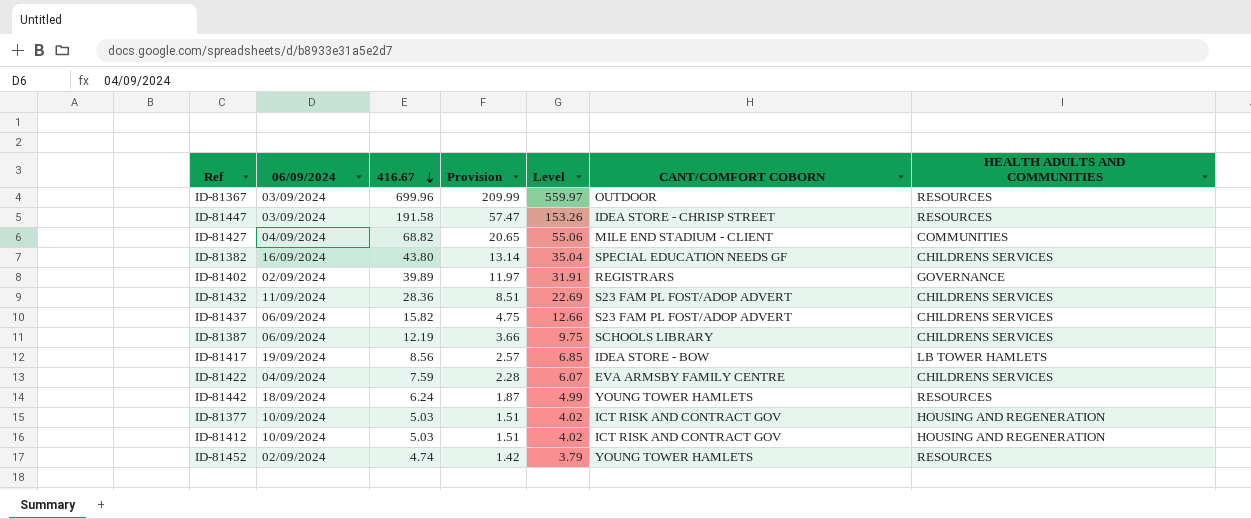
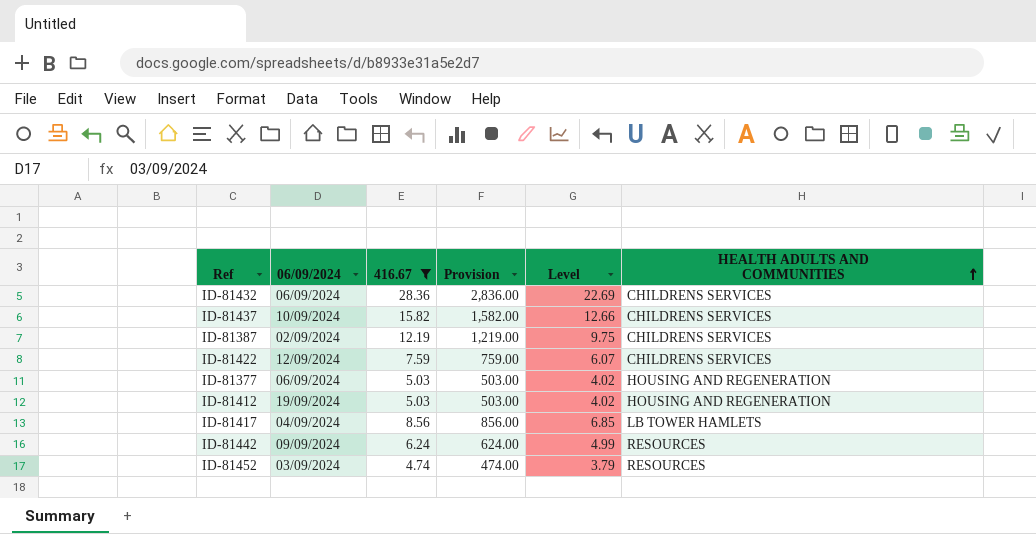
filter: none -> 416.67 <= 28.36
row order: 416.67 descending -> HEALTH ADULTS AND COMMUNITIES ascending
column CANT/COMFORT COBORN | position: 6 -> none
column Provision | formula: [416.67] * 0.3 -> [416.67] * 100
ID-81432 | 06/09/2024: 11/09/2024 -> 06/09/2024
ID-81437 | 06/09/2024: 06/09/2024 -> 10/09/2024
ID-81387 | 06/09/2024: 06/09/2024 -> 02/09/2024
ID-81422 | 06/09/2024: 04/09/2024 -> 12/09/2024
ID-81377 | 06/09/2024: 10/09/2024 -> 06/09/2024
ID-81412 | 06/09/2024: 10/09/2024 -> 19/09/2024
ID-81417 | 06/09/2024: 19/09/2024 -> 04/09/2024
ID-81442 | 06/09/2024: 18/09/2024 -> 09/09/2024
ID-81452 | 06/09/2024: 02/09/2024 -> 03/09/2024

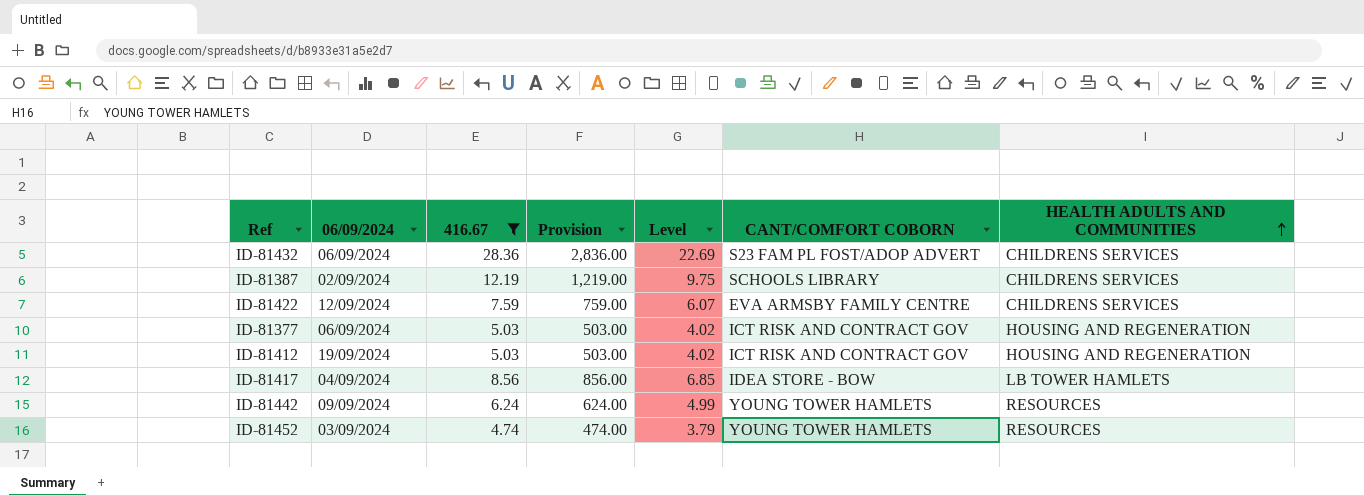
column CANT/COMFORT COBORN | position: none -> 6
row ID-81437: 10/09/2024 | 15.82 | 1,582.00 | 12.66 | CHILDRENS SERVICES -> none

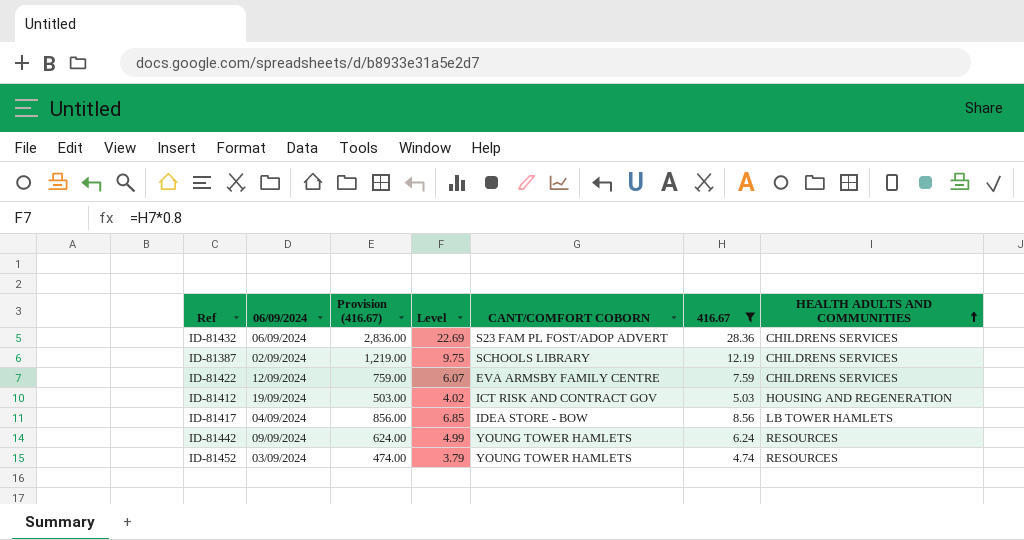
column name: Provision -> Provision (416.67)
column 416.67 | position: 3 -> 6
row ID-81377: 06/09/2024 | 5.03 | 503.00 | 4.02 | ICT RISK AND CONTRACT GOV | HOUSING AND REGENERATION -> none

